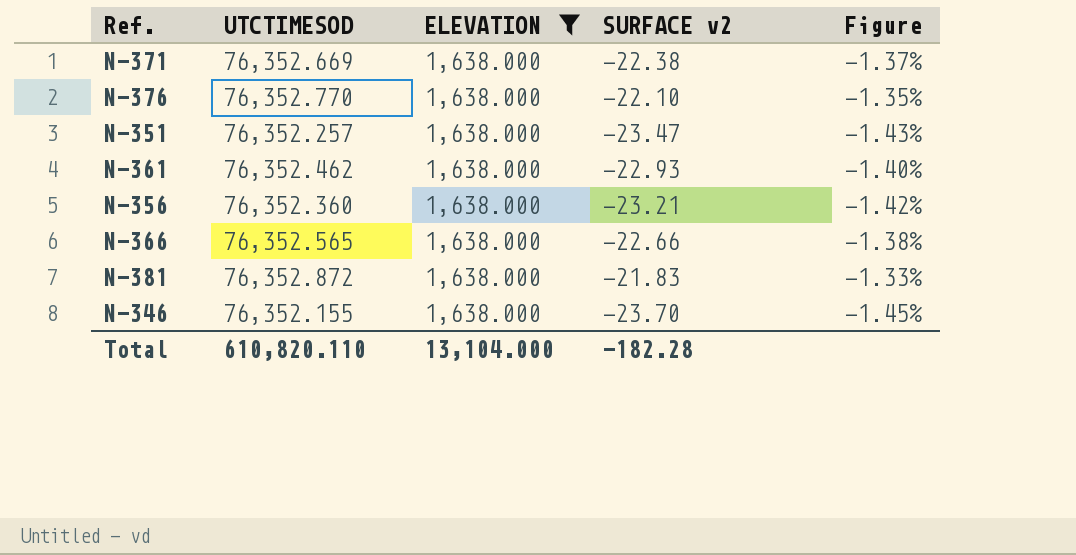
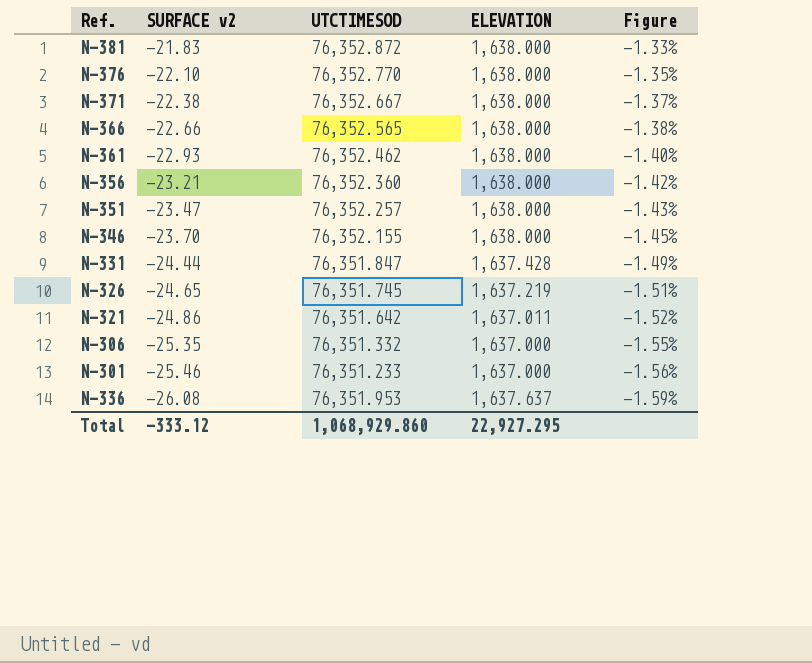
filter: ELEVATION = 1,638.000 -> none
row order: none -> SURFACE v2 descending
column SURFACE v2 | position: 4 -> 2
N-371 | UTCTIMESOD: 76,352.669 -> 76,352.667
Total | SURFACE v2: -182.28 -> -333.12
Total | UTCTIMESOD: 610,820.110 -> 1,068,929.860
Total | ELEVATION: 13,104.000 -> 22,927.295

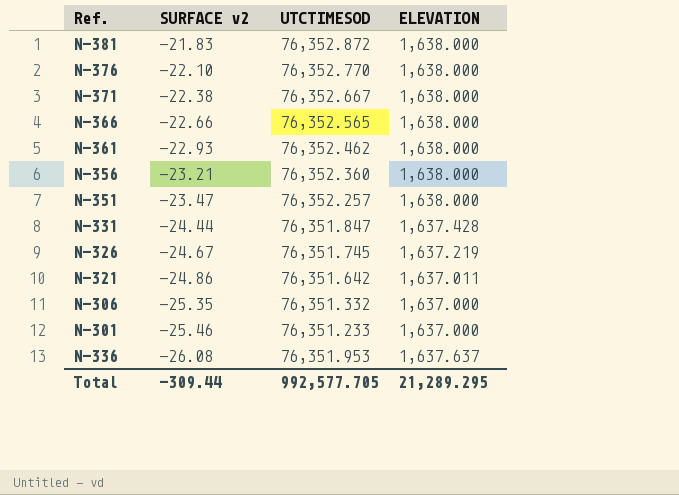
column Figure | formula: [SURFACE v2] / [ELEVATION] -> none
row N-346: -23.70 | 76,352.155 | 1,638.000 | -1.45% -> none
N-326 | SURFACE v2: -24.65 -> -24.67
Total | SURFACE v2: -333.12 -> -309.44
Total | UTCTIMESOD: 1,068,929.860 -> 992,577.705
Total | ELEVATION: 22,927.295 -> 21,289.295

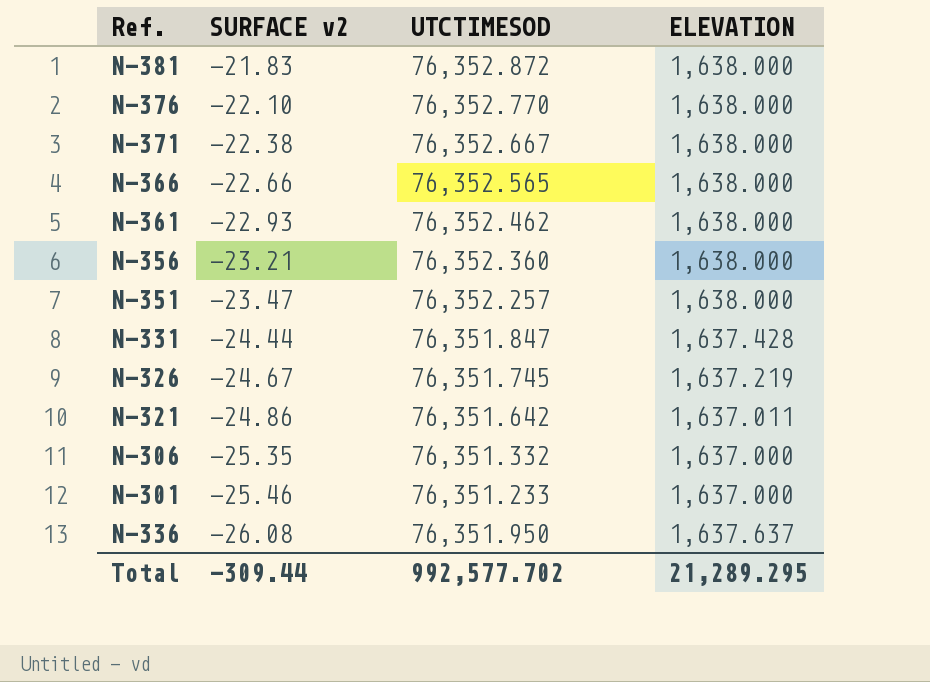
N-336 | UTCTIMESOD: 76,351.953 -> 76,351.950
Total | UTCTIMESOD: 992,577.705 -> 992,577.702

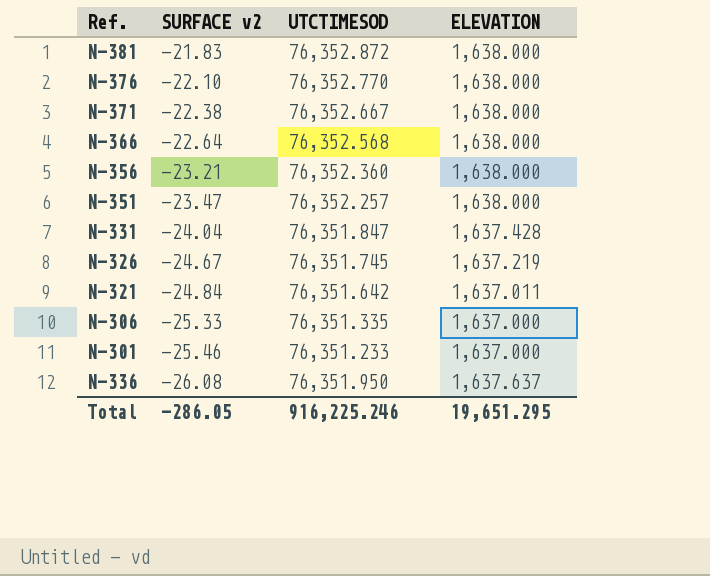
row N-361: -22.93 | 76,352.462 | 1,638.000 -> none
N-366 | SURFACE v2: -22.66 -> -22.64
N-366 | UTCTIMESOD: 76,352.565 -> 76,352.568
N-331 | SURFACE v2: -24.44 -> -24.04
N-321 | SURFACE v2: -24.86 -> -24.84
N-306 | SURFACE v2: -25.35 -> -25.33
N-306 | UTCTIMESOD: 76,351.332 -> 76,351.335
Total | SURFACE v2: -309.44 -> -286.05
Total | UTCTIMESOD: 992,577.702 -> 916,225.246
Total | ELEVATION: 21,289.295 -> 19,651.295

